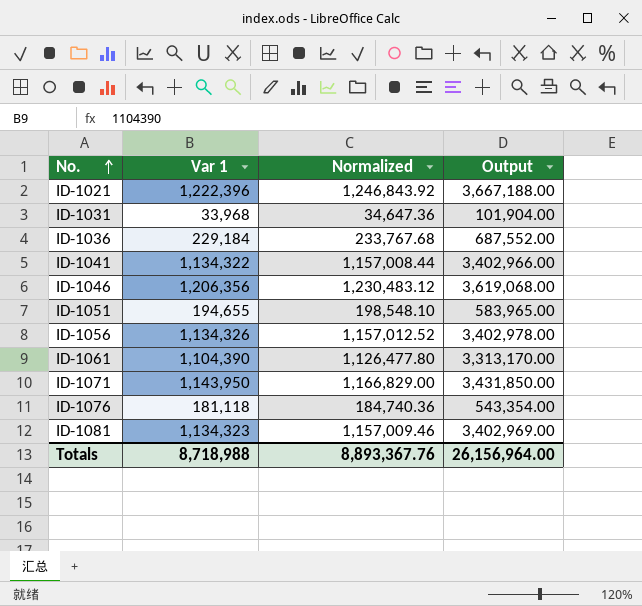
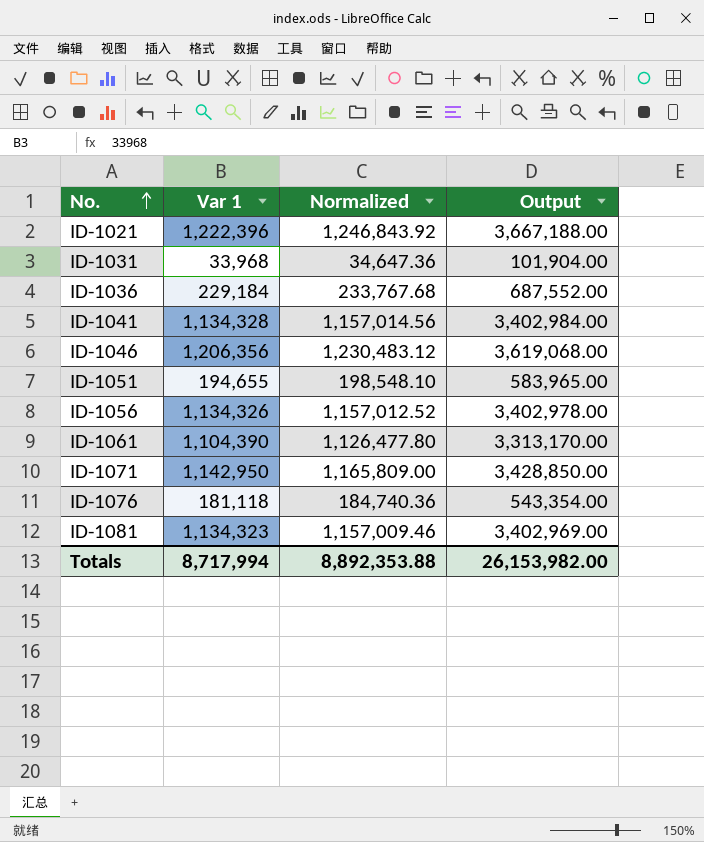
ID-1041 | Var 1: 1,134,322 -> 1,134,328
ID-1041 | Normalized: 1,157,008.44 -> 1,157,014.56
ID-1041 | Output: 3,402,966.00 -> 3,402,984.00
ID-1071 | Var 1: 1,143,950 -> 1,142,950
ID-1071 | Normalized: 1,166,829.00 -> 1,165,809.00
ID-1071 | Output: 3,431,850.00 -> 3,428,850.00
Totals | Var 1: 8,718,988 -> 8,717,994
Totals | Normalized: 8,893,367.76 -> 8,892,353.88
Totals | Output: 26,156,964.00 -> 26,153,982.00

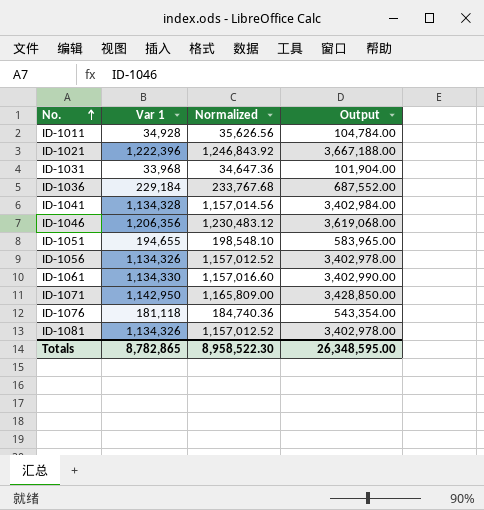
row ID-1011: none -> 34,928 | 35,626.56 | 104,784.00
ID-1061 | Var 1: 1,104,390 -> 1,134,330
ID-1061 | Normalized: 1,126,477.80 -> 1,157,016.60
ID-1061 | Output: 3,313,170.00 -> 3,402,990.00
ID-1081 | Var 1: 1,134,323 -> 1,134,326
ID-1081 | Normalized: 1,157,009.46 -> 1,157,012.52
ID-1081 | Output: 3,402,969.00 -> 3,402,978.00
Totals | Var 1: 8,717,994 -> 8,782,865
Totals | Normalized: 8,892,353.88 -> 8,958,522.30
Totals | Output: 26,153,982.00 -> 26,348,595.00

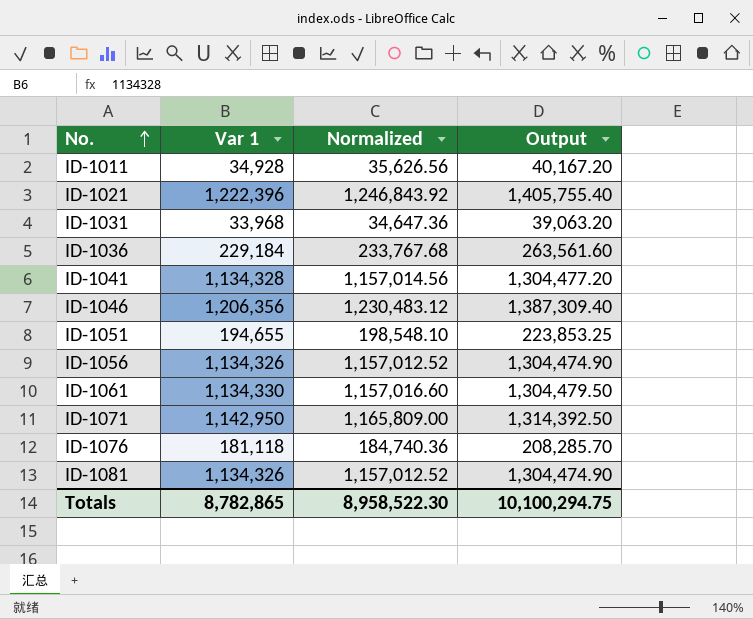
column Output | formula: [Var 1] * 3 -> [Var 1] * 1.15
Totals | Output: 26,348,595.00 -> 10,100,294.75

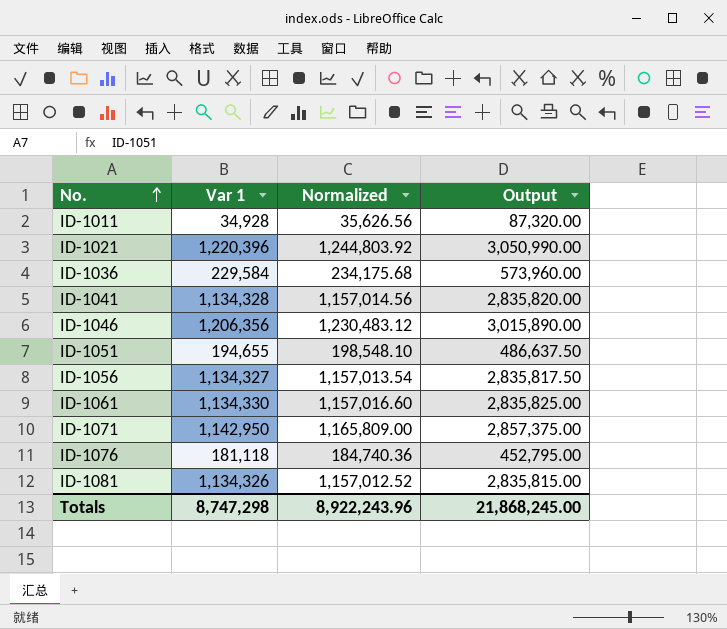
column Output | formula: [Var 1] * 1.15 -> [Var 1] * 2.5
row ID-1031: 33,968 | 34,647.36 | 39,063.20 -> none
ID-1021 | Var 1: 1,222,396 -> 1,220,396
ID-1021 | Normalized: 1,246,843.92 -> 1,244,803.92
ID-1036 | Var 1: 229,184 -> 229,584
ID-1036 | Normalized: 233,767.68 -> 234,175.68
ID-1056 | Var 1: 1,134,326 -> 1,134,327
ID-1056 | Normalized: 1,157,012.52 -> 1,157,013.54
Totals | Var 1: 8,782,865 -> 8,747,298
Totals | Normalized: 8,958,522.30 -> 8,922,243.96
Totals | Output: 10,100,294.75 -> 21,868,245.00

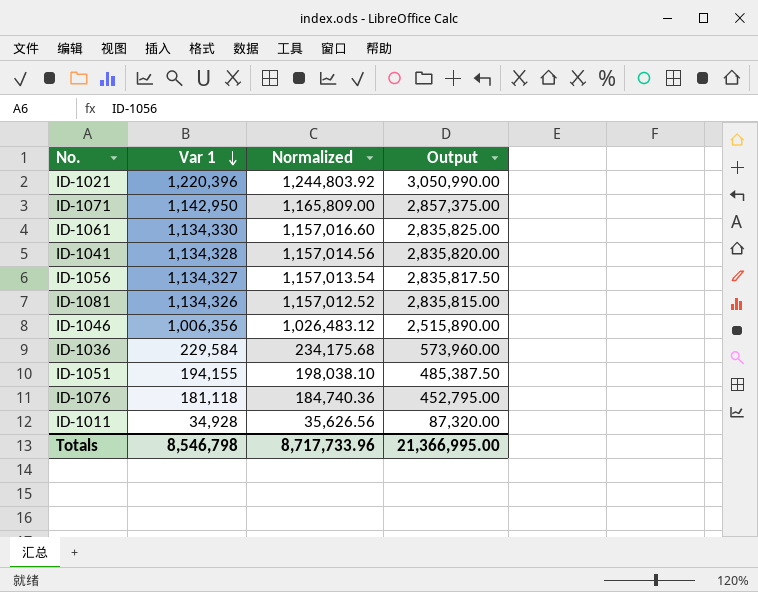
row order: No. ascending -> Var 1 descending
ID-1046 | Var 1: 1,206,356 -> 1,006,356
ID-1046 | Normalized: 1,230,483.12 -> 1,026,483.12
ID-1046 | Output: 3,015,890.00 -> 2,515,890.00
ID-1051 | Var 1: 194,655 -> 194,155
ID-1051 | Normalized: 198,548.10 -> 198,038.10
ID-1051 | Output: 486,637.50 -> 485,387.50
Totals | Var 1: 8,747,298 -> 8,546,798
Totals | Normalized: 8,922,243.96 -> 8,717,733.96
Totals | Output: 21,868,245.00 -> 21,366,995.00

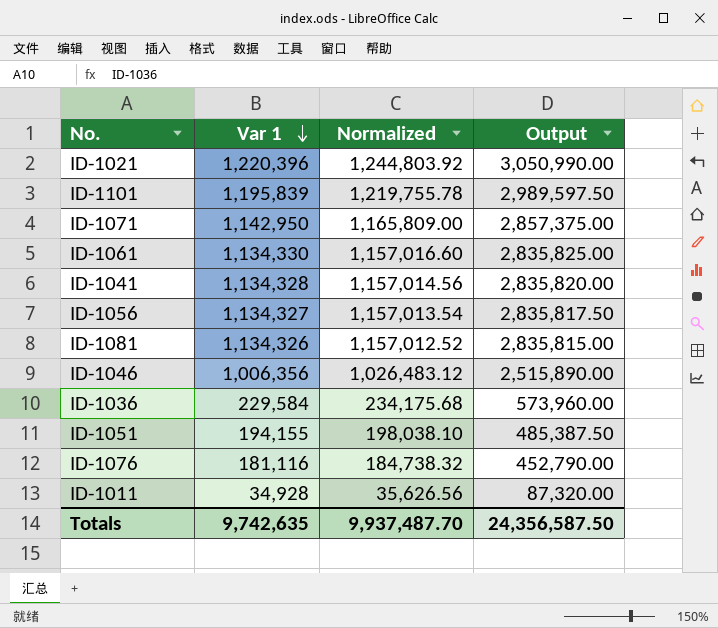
row ID-1101: none -> 1,195,839 | 1,219,755.78 | 2,989,597.50
ID-1076 | Var 1: 181,118 -> 181,116
ID-1076 | Normalized: 184,740.36 -> 184,738.32
ID-1076 | Output: 452,795.00 -> 452,790.00
Totals | Var 1: 8,546,798 -> 9,742,635
Totals | Normalized: 8,717,733.96 -> 9,937,487.70
Totals | Output: 21,366,995.00 -> 24,356,587.50

